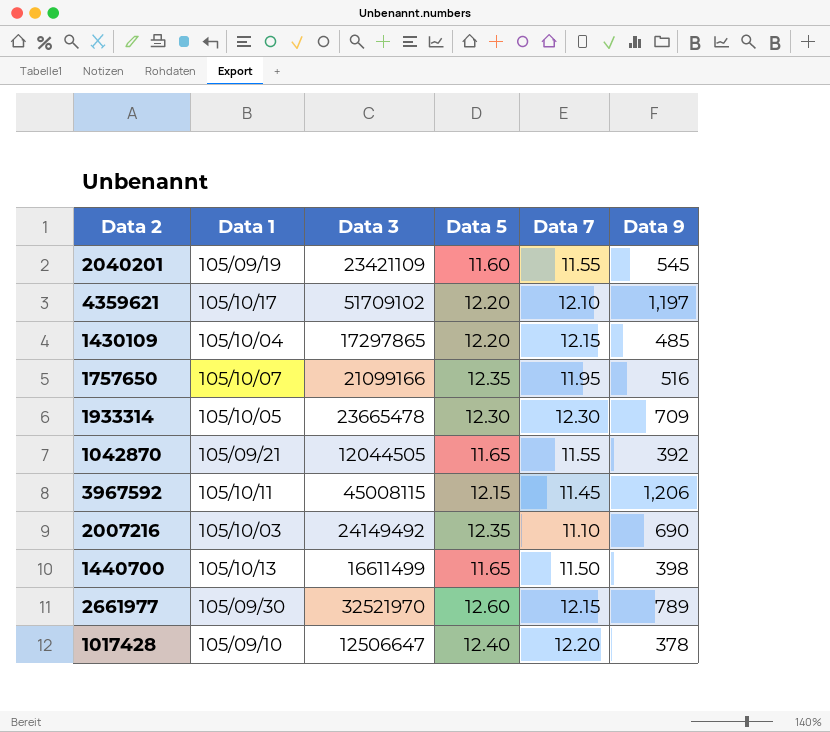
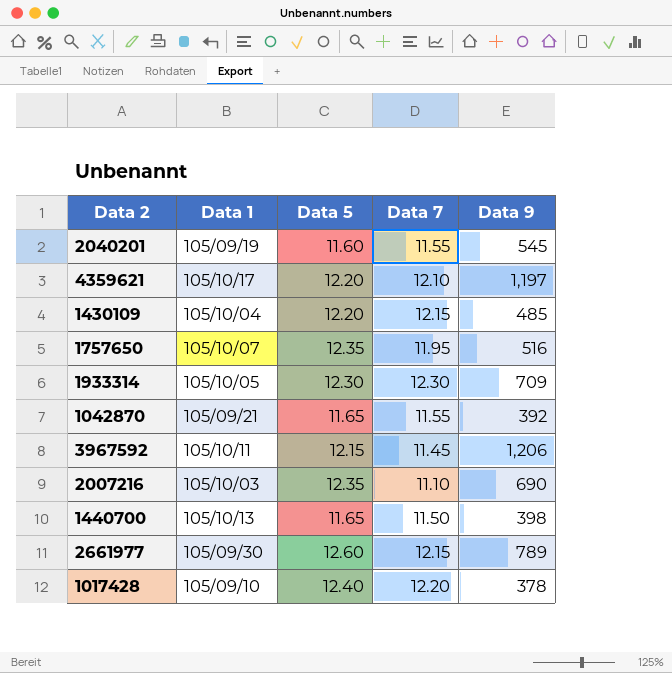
column Data 3 | position: 3 -> none

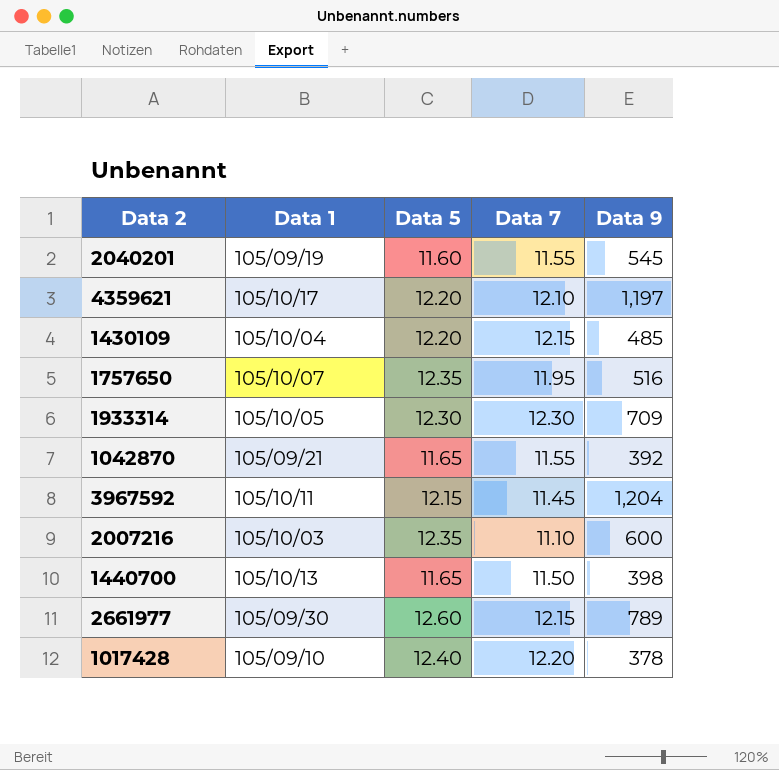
3967592 | Data 9: 1,206 -> 1,204
2007216 | Data 9: 690 -> 600

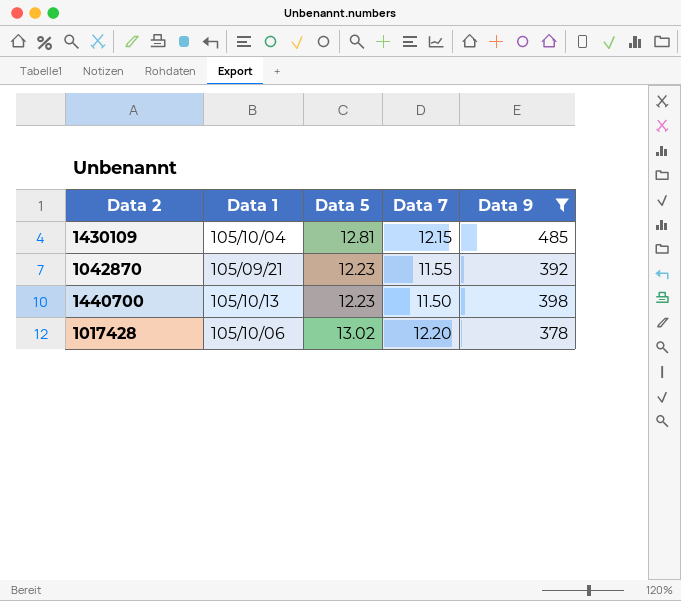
filter: none -> Data 9 <= 485
1430109 | Data 5: 12.20 -> 12.81
1042870 | Data 5: 11.65 -> 12.23
1440700 | Data 5: 11.65 -> 12.23
1017428 | Data 1: 105/09/10 -> 105/10/06
1017428 | Data 5: 12.40 -> 13.02

